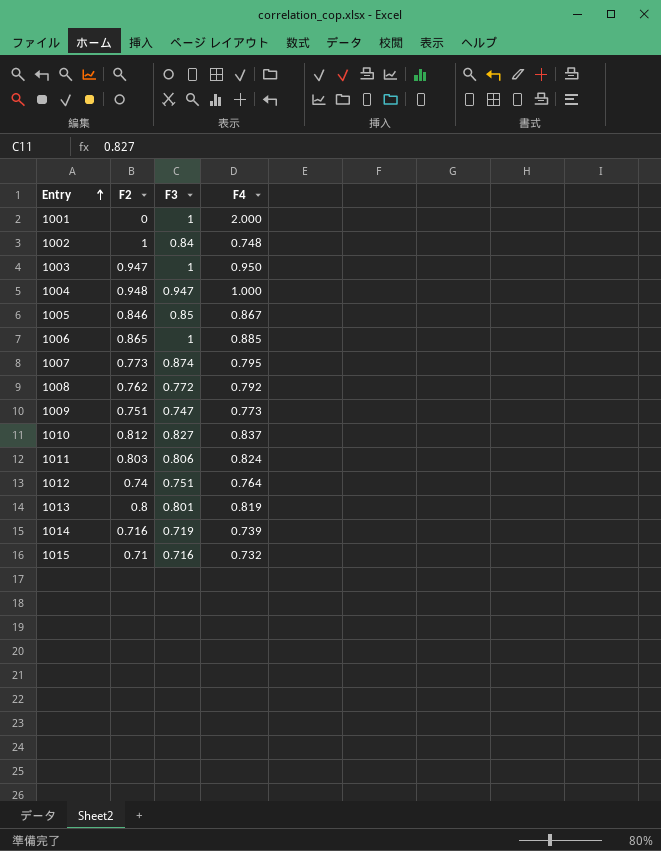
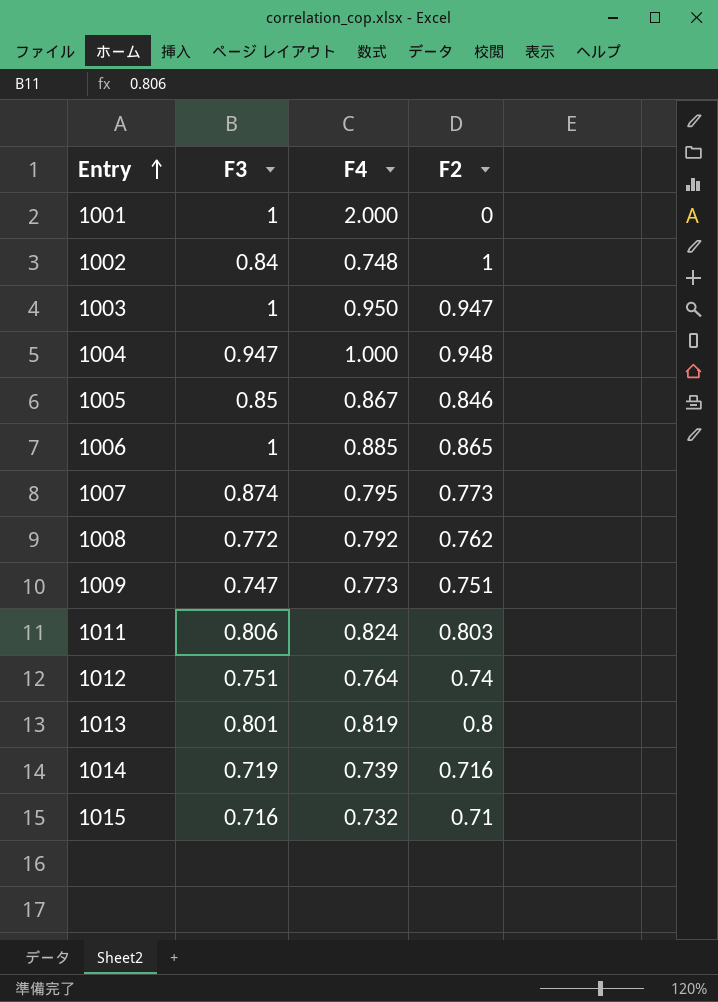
column F2 | position: 2 -> 4
row 1010: 0.812 | 0.827 | 0.837 -> none

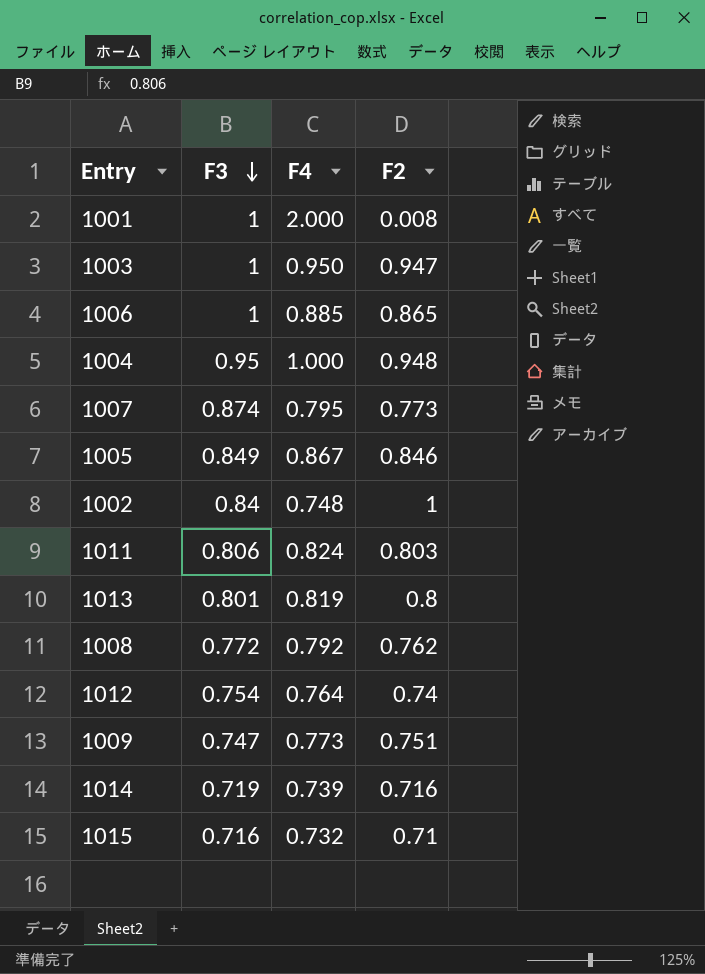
row order: Entry ascending -> F3 descending
1001 | F2: 0 -> 0.008
1004 | F3: 0.947 -> 0.95
1005 | F3: 0.85 -> 0.849
1012 | F3: 0.751 -> 0.754

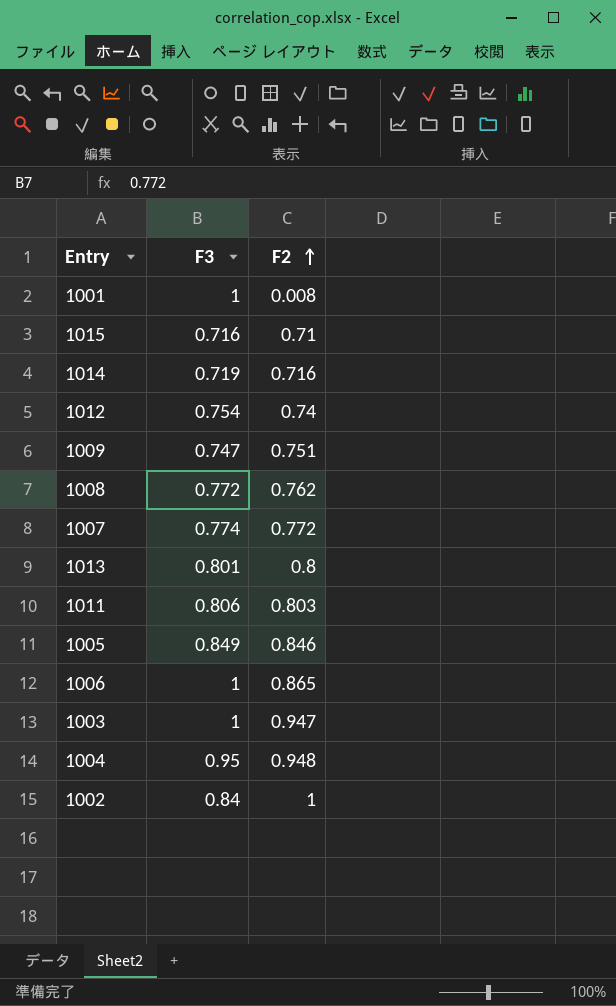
row order: F3 descending -> F2 ascending
column F4 | position: 3 -> none
1007 | F3: 0.874 -> 0.774
1007 | F2: 0.773 -> 0.772

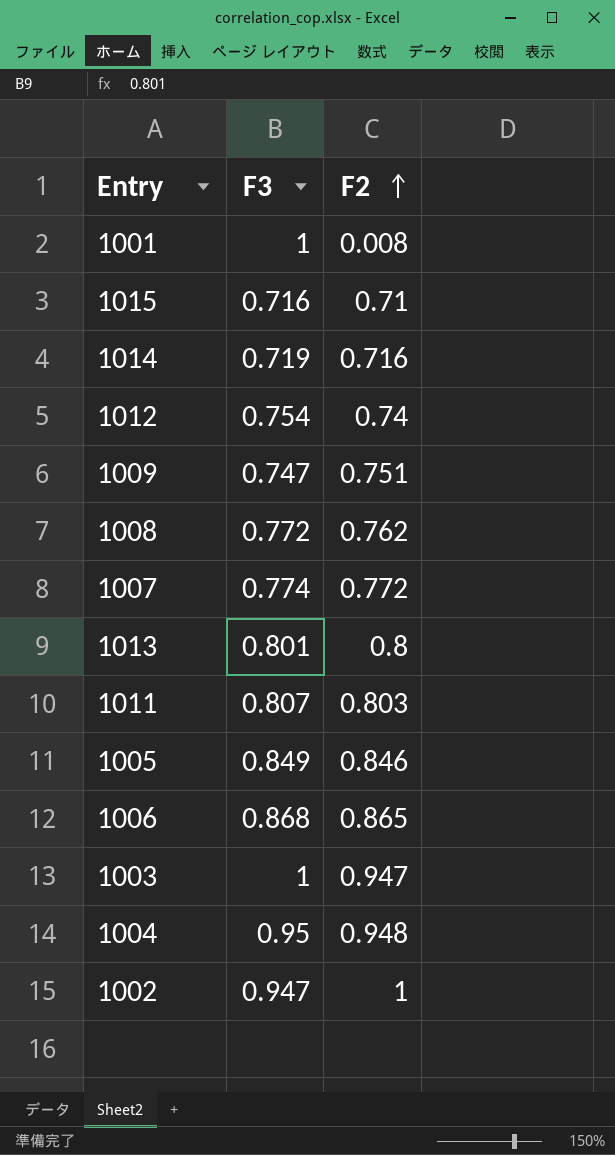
1011 | F3: 0.806 -> 0.807
1006 | F3: 1 -> 0.868
1002 | F3: 0.84 -> 0.947

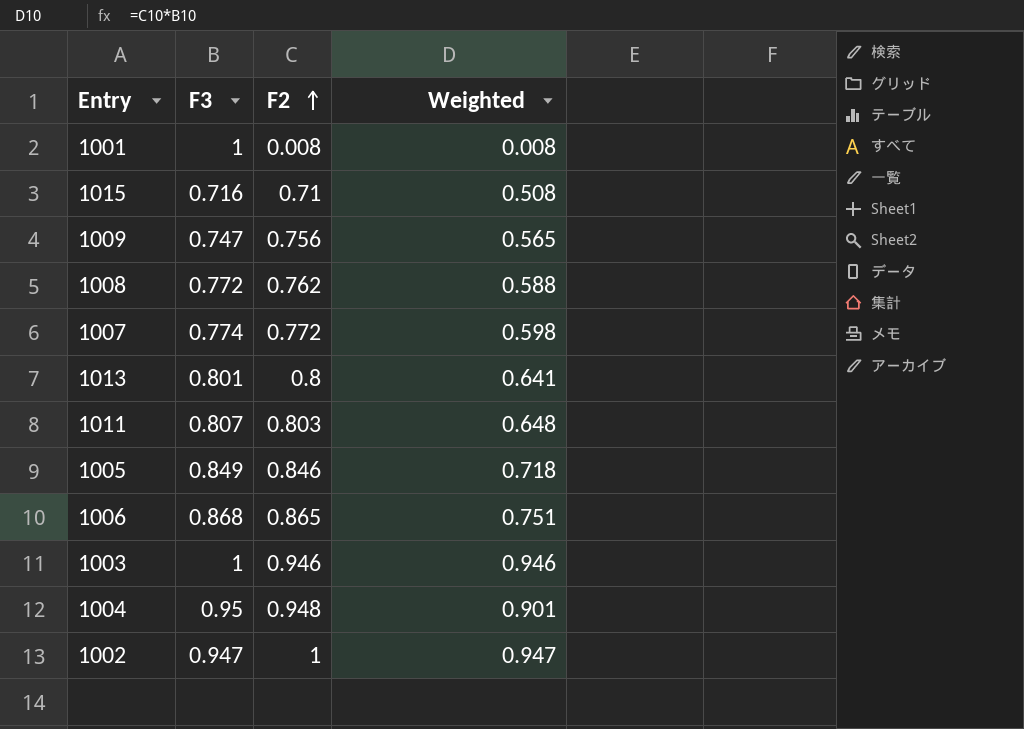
column Weighted | formula: none -> [F3] * [F2]
row 1014: 0.719 | 0.716 -> none
row 1012: 0.754 | 0.74 -> none
1009 | F2: 0.751 -> 0.756
1003 | F2: 0.947 -> 0.946

